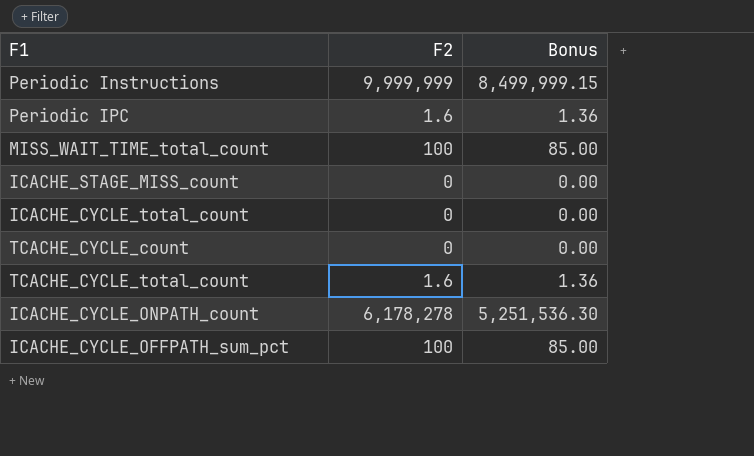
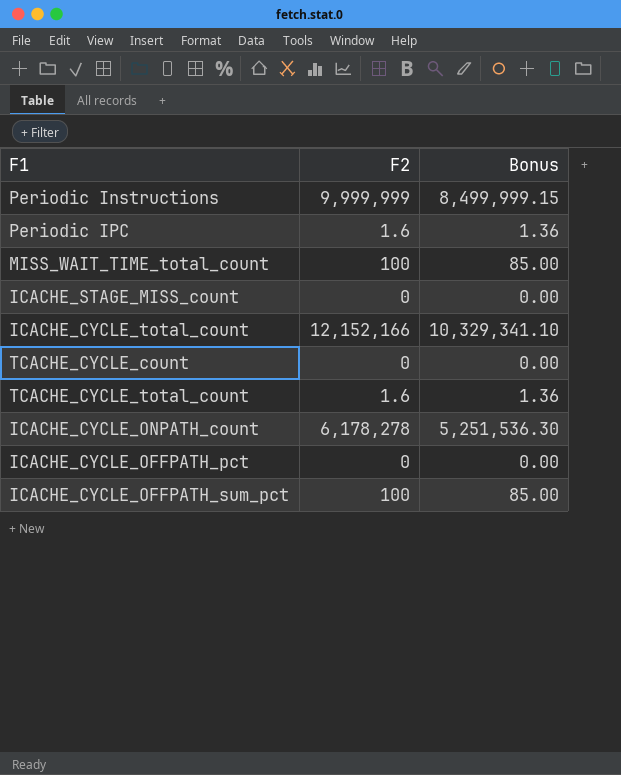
ICACHE_CYCLE_total_count | F2: 0 -> 12,152,166
ICACHE_CYCLE_total_count | Bonus: 0.00 -> 10,329,341.10
row ICACHE_CYCLE_OFFPATH_pct: none -> 0 | 0.00

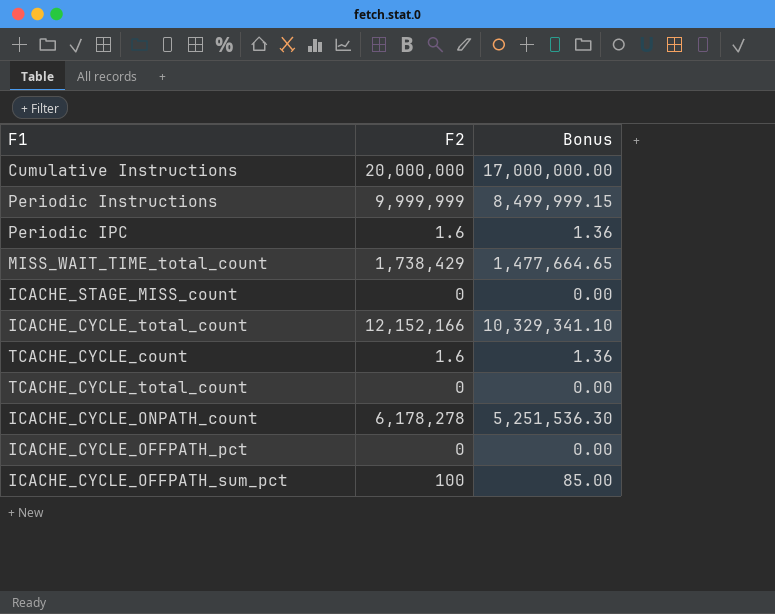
row Cumulative Instructions: none -> 20,000,000 | 17,000,000.00
MISS_WAIT_TIME_total_count | F2: 100 -> 1,738,429
MISS_WAIT_TIME_total_count | Bonus: 85.00 -> 1,477,664.65
TCACHE_CYCLE_count | F2: 0 -> 1.6
TCACHE_CYCLE_count | Bonus: 0.00 -> 1.36
TCACHE_CYCLE_total_count | F2: 1.6 -> 0
TCACHE_CYCLE_total_count | Bonus: 1.36 -> 0.00

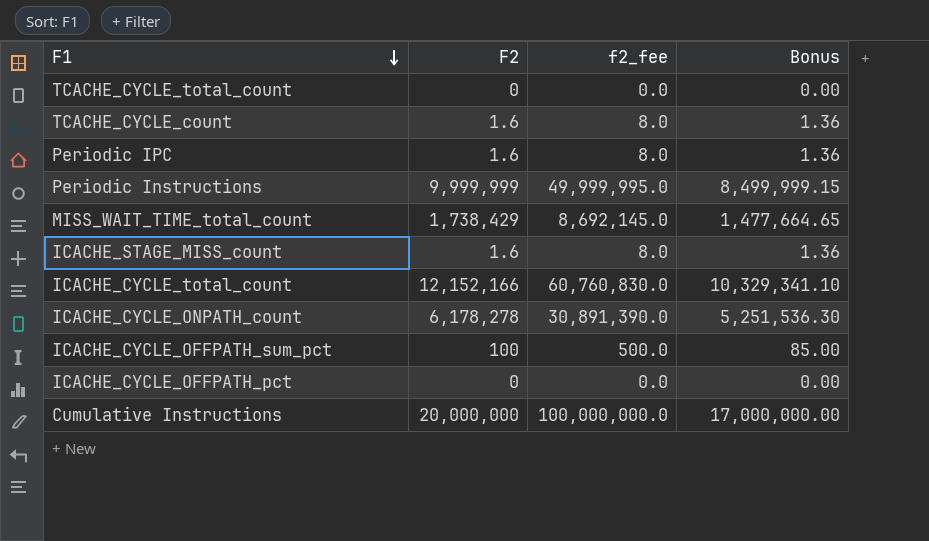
row order: none -> F1 descending
column f2_fee | formula: none -> [F2] * 5
ICACHE_STAGE_MISS_count | F2: 0 -> 1.6
ICACHE_STAGE_MISS_count | Bonus: 0.00 -> 1.36

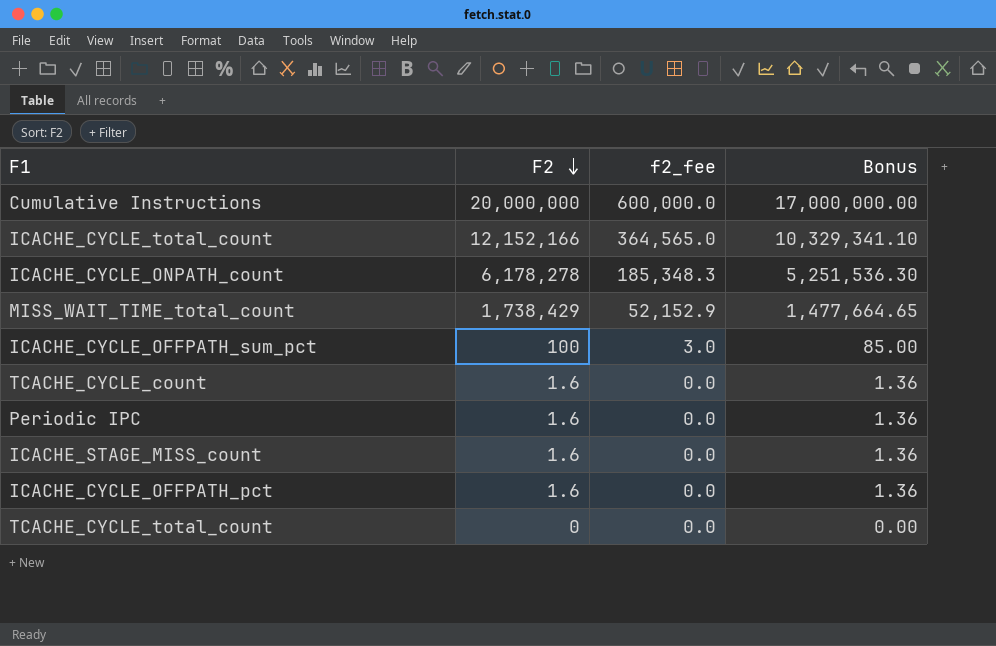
row order: F1 descending -> F2 descending
column f2_fee | formula: [F2] * 5 -> [F2] * 0.03
row Periodic Instructions: 9,999,999 | 49,999,995.0 | 8,499,999.15 -> none
ICACHE_CYCLE_OFFPATH_pct | F2: 0 -> 1.6
ICACHE_CYCLE_OFFPATH_pct | Bonus: 0.00 -> 1.36

